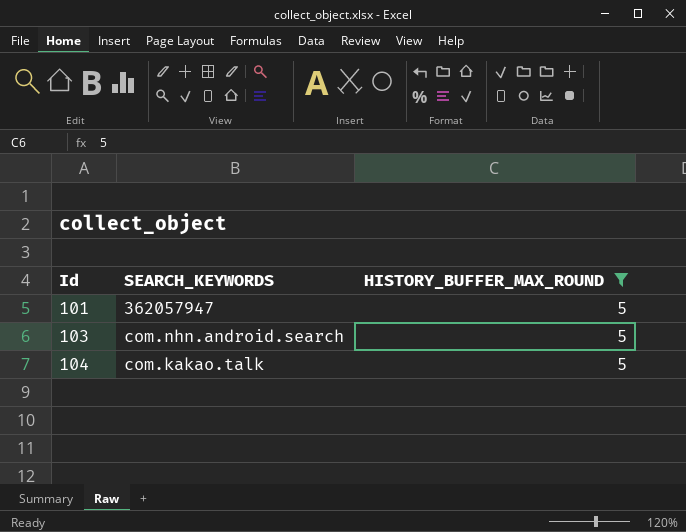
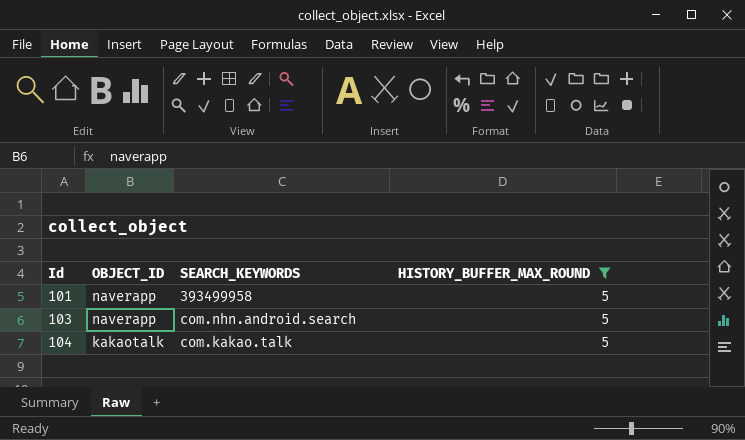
column OBJECT_ID | position: none -> 2
101 | SEARCH_KEYWORDS: 362057947 -> 393499958

